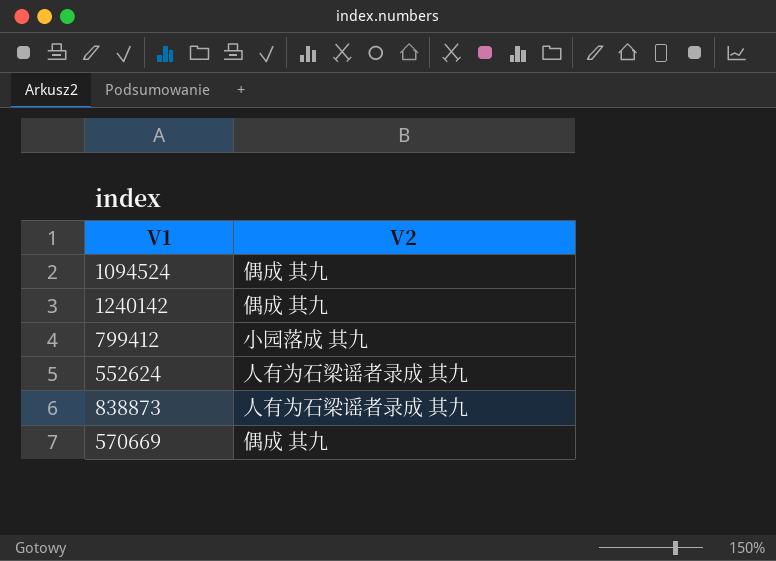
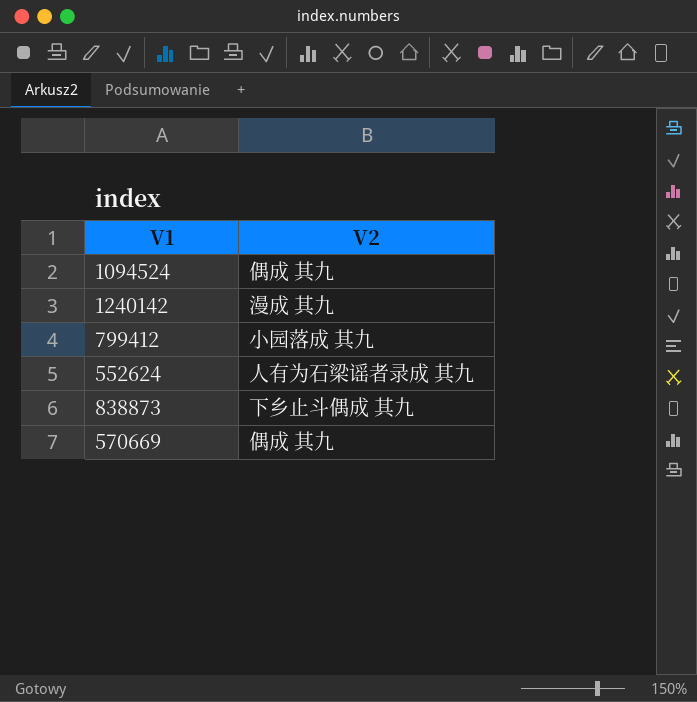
1240142 | V2: 偶成 其九 -> 漫成 其九
838873 | V2: 人有为石梁谣者录成 其九 -> 下乡止斗偶成 其九

